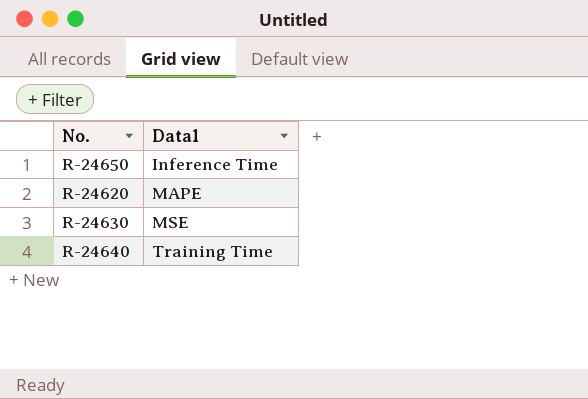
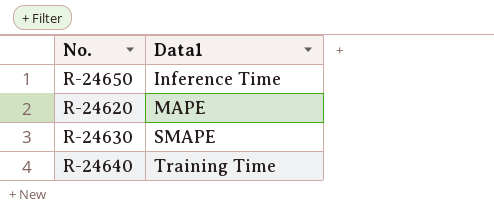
R-24630 | Data1: MSE -> SMAPE

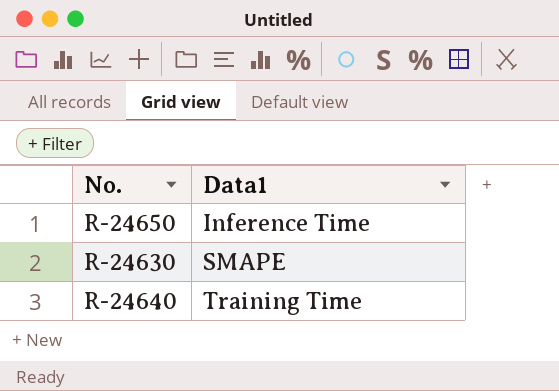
row R-24620: MAPE -> none

